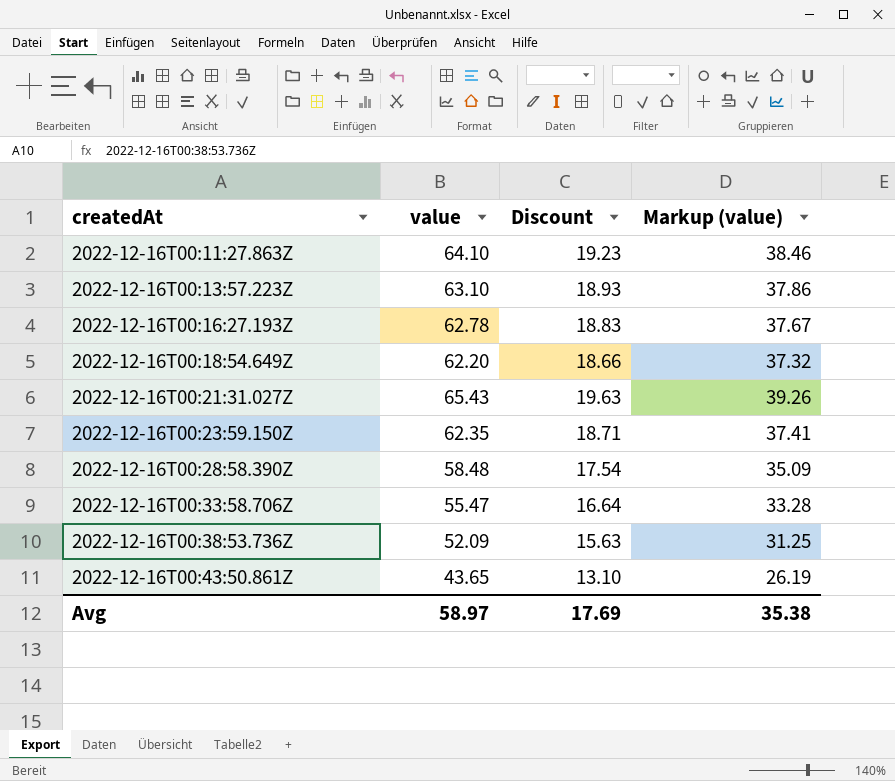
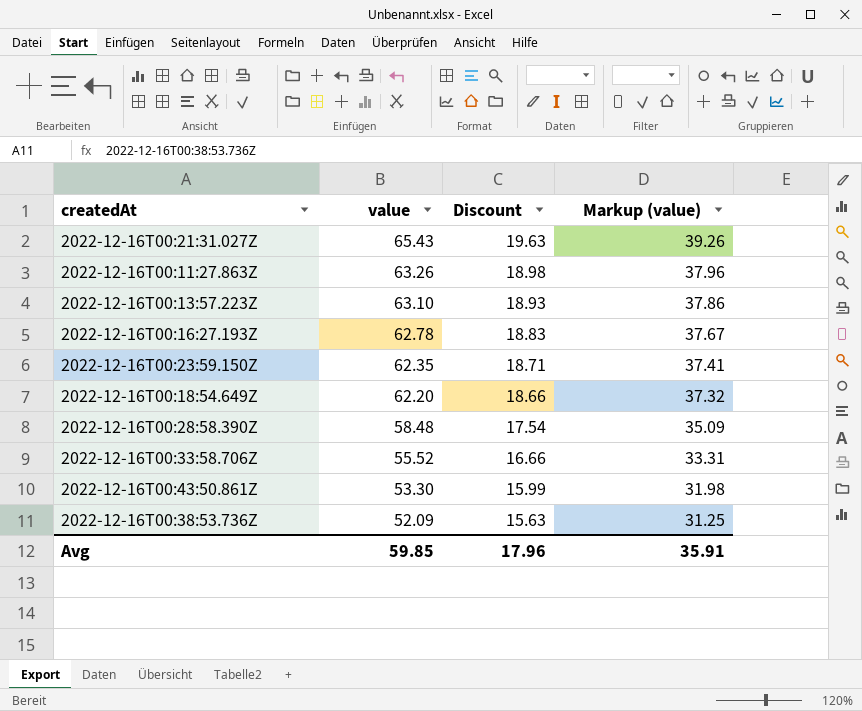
row order: createdAt ascending -> value descending
2022-12-16T00:11:27.863Z | value: 64.10 -> 63.26
2022-12-16T00:11:27.863Z | Discount: 19.23 -> 18.98
2022-12-16T00:11:27.863Z | Markup (value): 38.46 -> 37.96
2022-12-16T00:33:58.706Z | value: 55.47 -> 55.52
2022-12-16T00:33:58.706Z | Discount: 16.64 -> 16.66
2022-12-16T00:33:58.706Z | Markup (value): 33.28 -> 33.31
2022-12-16T00:43:50.861Z | value: 43.65 -> 53.30
2022-12-16T00:43:50.861Z | Discount: 13.10 -> 15.99
2022-12-16T00:43:50.861Z | Markup (value): 26.19 -> 31.98
Avg | value: 58.97 -> 59.85
Avg | Discount: 17.69 -> 17.96
Avg | Markup (value): 35.38 -> 35.91

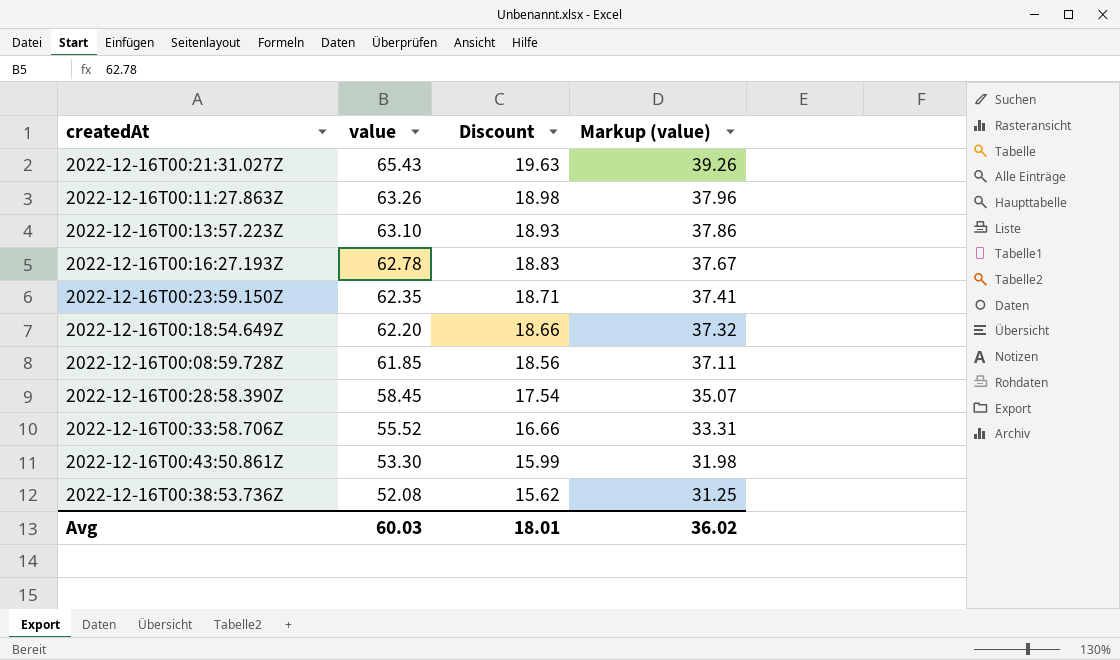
row 2022-12-16T00:08:59.728Z: none -> 61.85 | 18.56 | 37.11
2022-12-16T00:28:58.390Z | value: 58.48 -> 58.45
2022-12-16T00:28:58.390Z | Markup (value): 35.09 -> 35.07
2022-12-16T00:38:53.736Z | value: 52.09 -> 52.08
2022-12-16T00:38:53.736Z | Discount: 15.63 -> 15.62
Avg | value: 59.85 -> 60.03
Avg | Discount: 17.96 -> 18.01
Avg | Markup (value): 35.91 -> 36.02

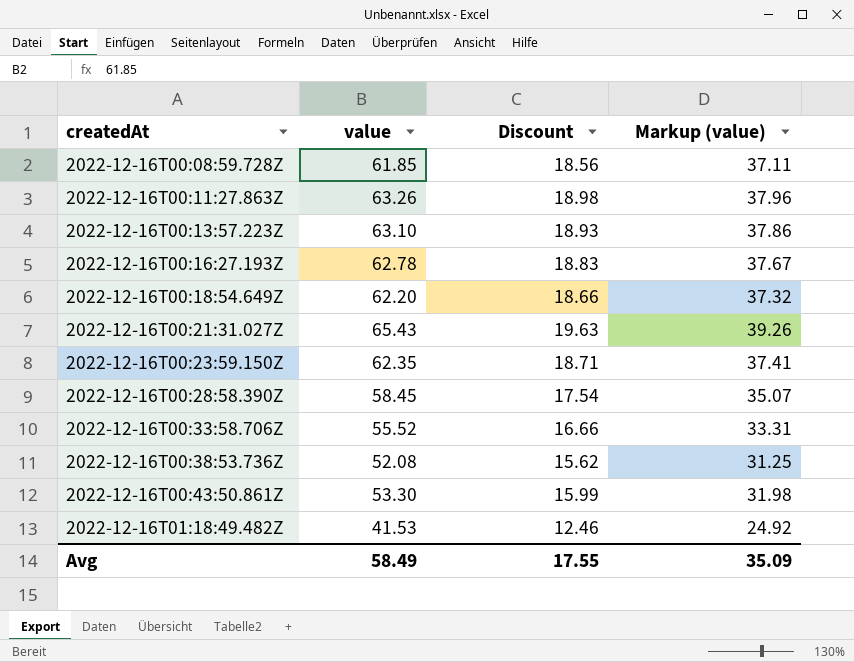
row order: value descending -> createdAt ascending
row 2022-12-16T01:18:49.482Z: none -> 41.53 | 12.46 | 24.92
Avg | value: 60.03 -> 58.49
Avg | Discount: 18.01 -> 17.55
Avg | Markup (value): 36.02 -> 35.09

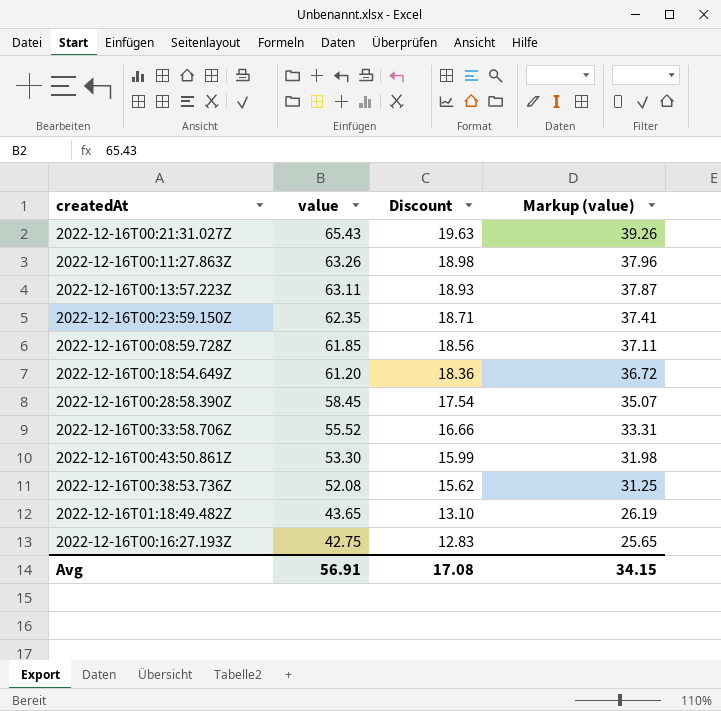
row order: createdAt ascending -> value descending
2022-12-16T00:13:57.223Z | value: 63.10 -> 63.11
2022-12-16T00:13:57.223Z | Markup (value): 37.86 -> 37.87
2022-12-16T00:18:54.649Z | value: 62.20 -> 61.20
2022-12-16T00:18:54.649Z | Discount: 18.66 -> 18.36
2022-12-16T00:18:54.649Z | Markup (value): 37.32 -> 36.72
2022-12-16T01:18:49.482Z | value: 41.53 -> 43.65
2022-12-16T01:18:49.482Z | Discount: 12.46 -> 13.10
2022-12-16T01:18:49.482Z | Markup (value): 24.92 -> 26.19
2022-12-16T00:16:27.193Z | value: 62.78 -> 42.75
2022-12-16T00:16:27.193Z | Discount: 18.83 -> 12.83
2022-12-16T00:16:27.193Z | Markup (value): 37.67 -> 25.65
Avg | value: 58.49 -> 56.91
Avg | Discount: 17.55 -> 17.08
Avg | Markup (value): 35.09 -> 34.15

